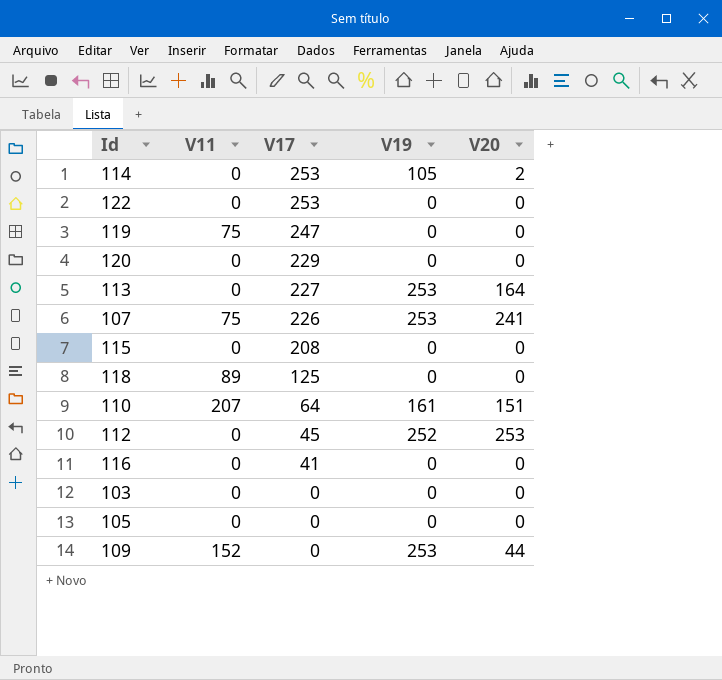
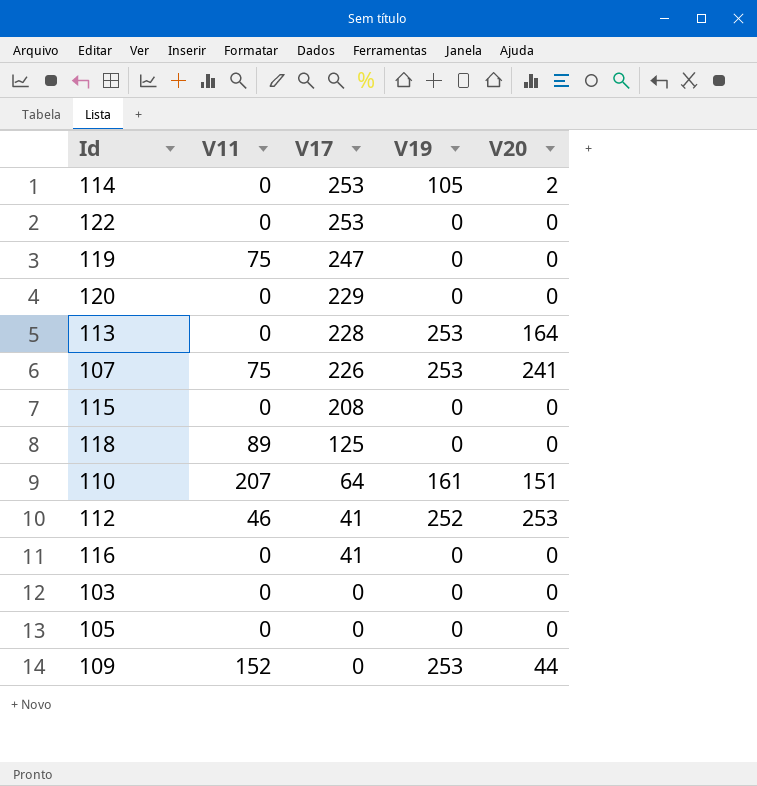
113 | V17: 227 -> 228
112 | V11: 0 -> 46
112 | V17: 45 -> 41

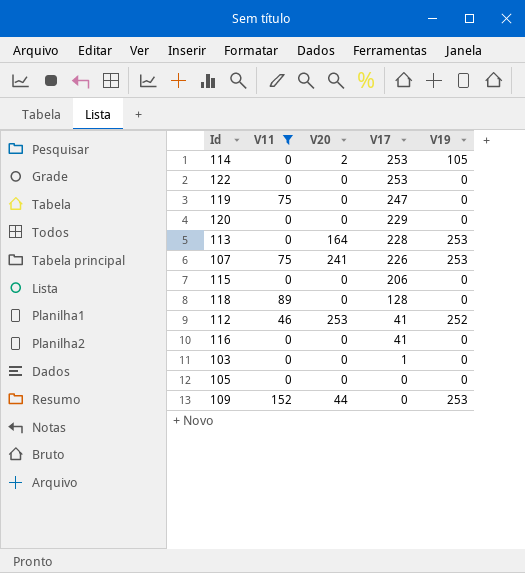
filter: none -> V11 != 207
column V20 | position: 5 -> 3
115 | V17: 208 -> 206
118 | V17: 125 -> 128
103 | V17: 0 -> 1

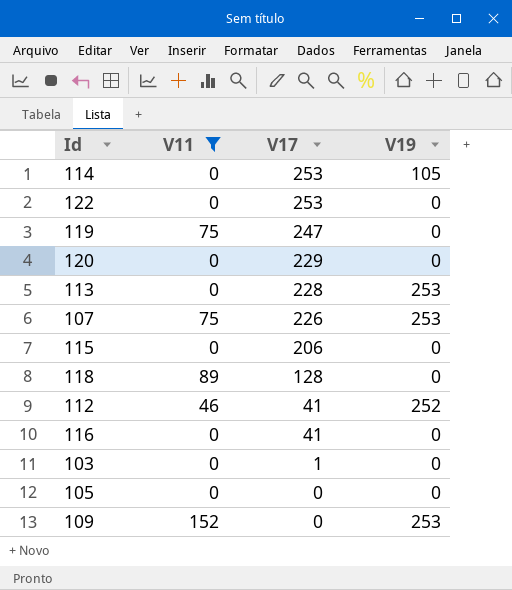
column V20 | position: 3 -> none

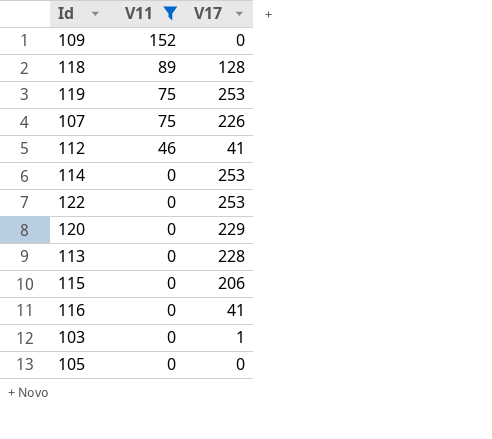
row order: V17 descending -> V11 descending
column V19 | position: 4 -> none
119 | V17: 247 -> 253

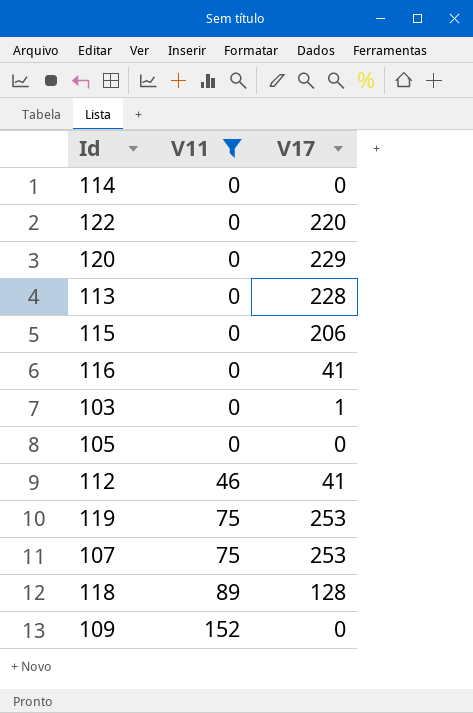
row order: V11 descending -> V11 ascending
114 | V17: 253 -> 0
122 | V17: 253 -> 220
107 | V17: 226 -> 253

